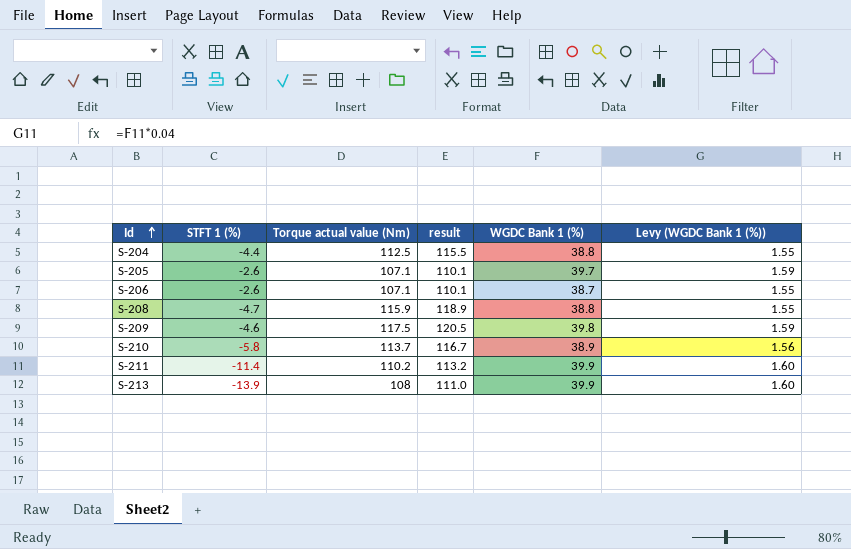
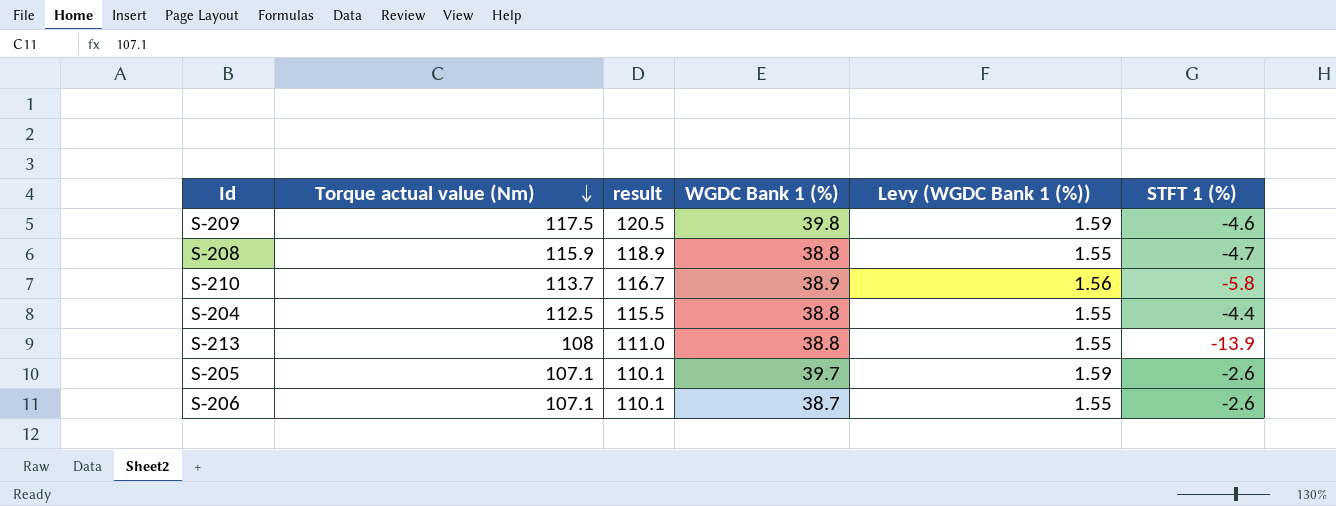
row order: Id ascending -> Torque actual value (Nm) descending
column STFT 1 (%) | position: 2 -> 6
row S-211: -11.4 | 110.2 | 113.2 | 39.9 | 1.60 -> none
S-213 | WGDC Bank 1 (%): 39.9 -> 38.8
S-213 | Levy (WGDC Bank 1 (%)): 1.60 -> 1.55

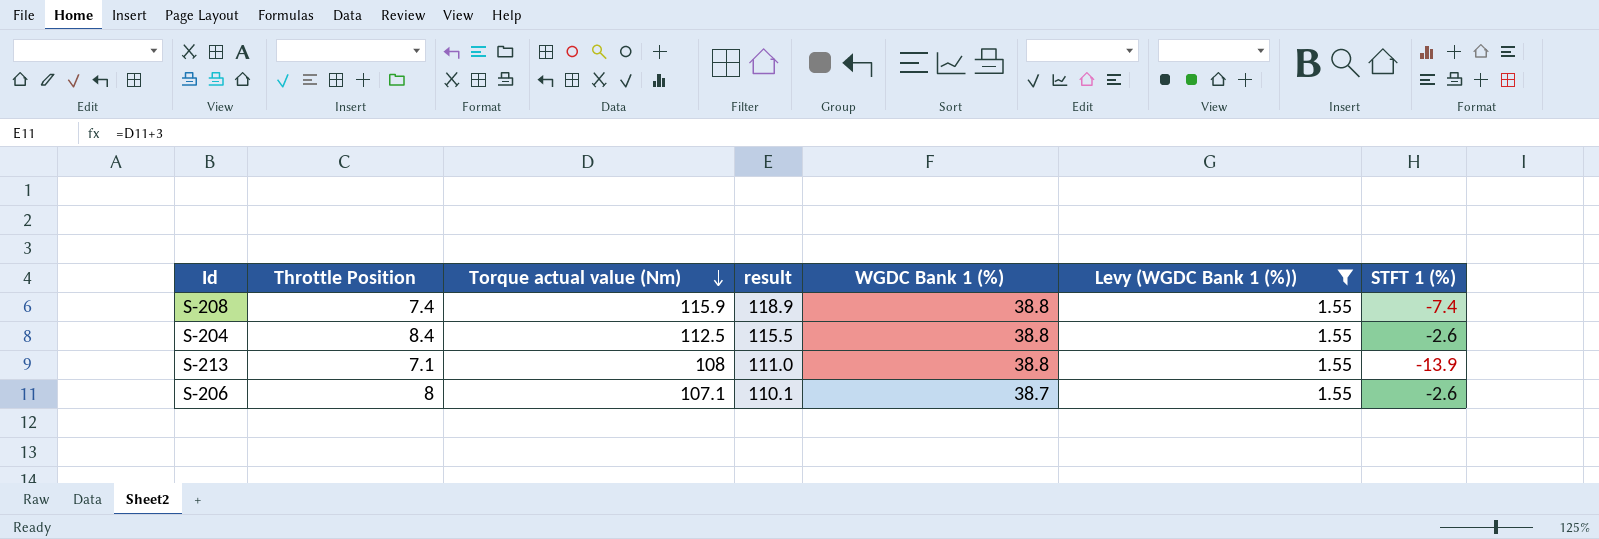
filter: none -> Levy (WGDC Bank 1 (%)) = 1.55
column Throttle Position | position: none -> 2
S-208 | STFT 1 (%): -4.7 -> -7.4
S-204 | STFT 1 (%): -4.4 -> -2.6

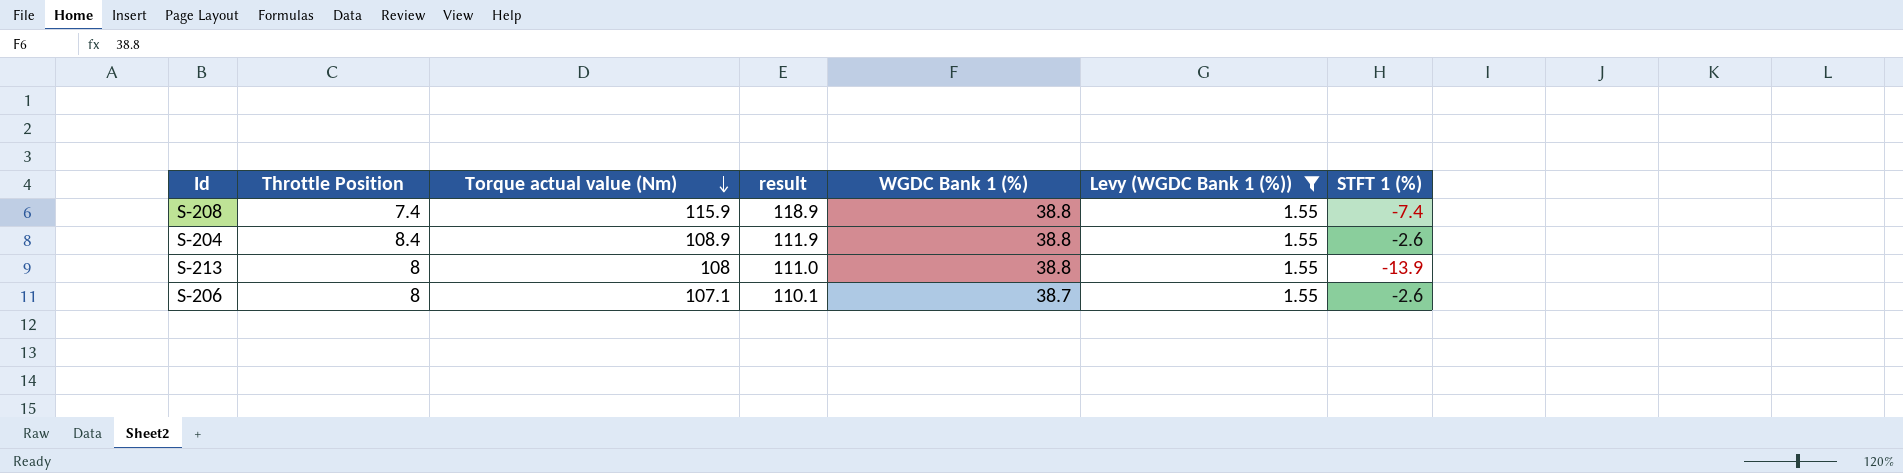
S-204 | Torque actual value (Nm): 112.5 -> 108.9
S-204 | result: 115.5 -> 111.9
S-213 | Throttle Position: 7.1 -> 8

